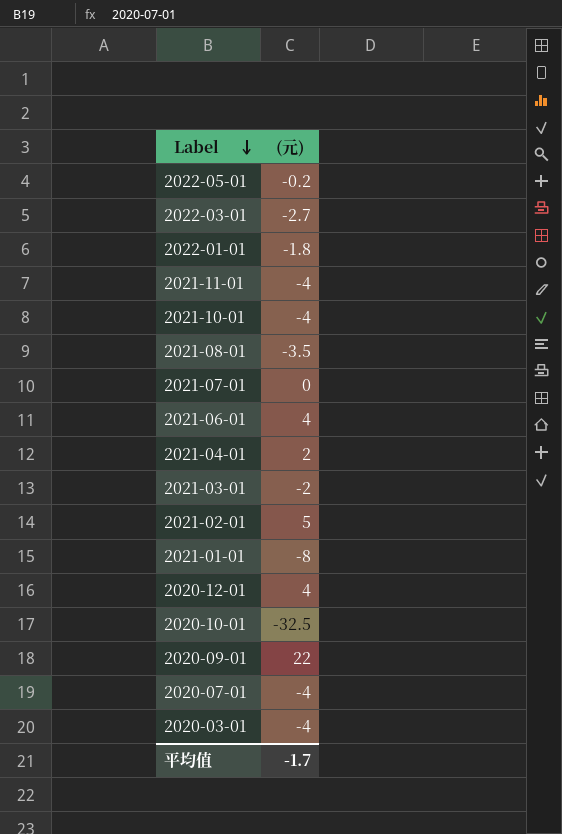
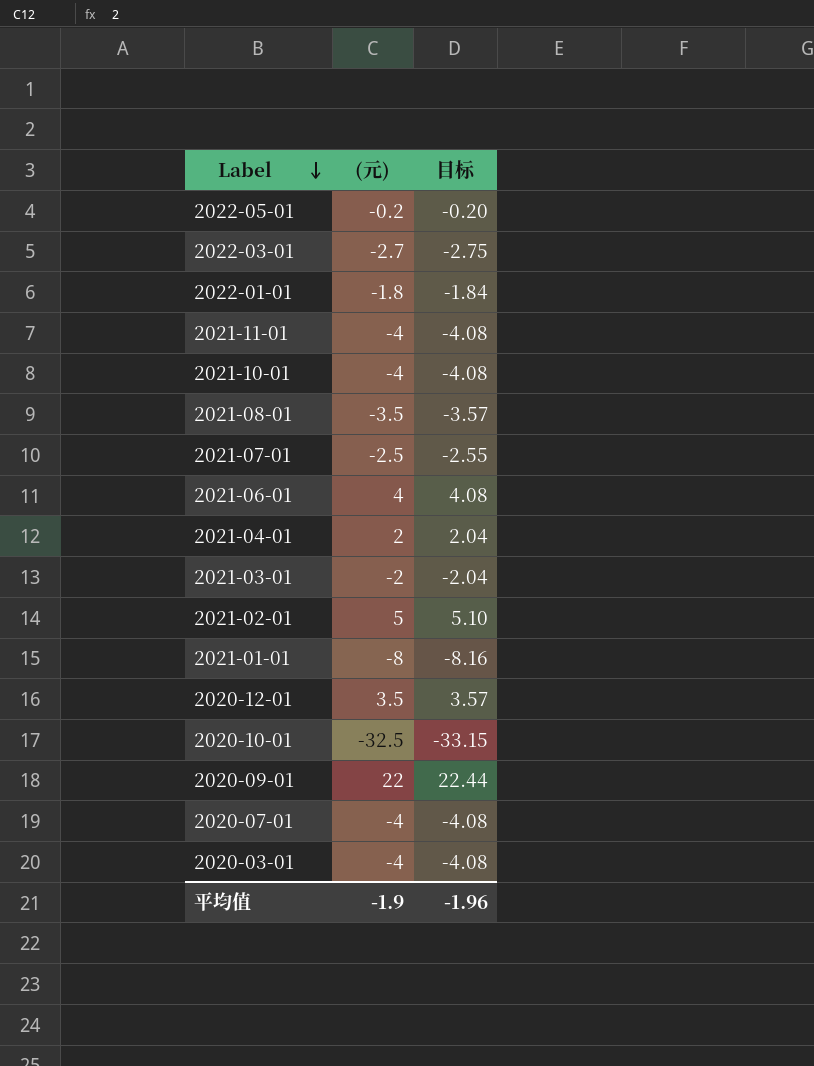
column 目标 | formula: none -> [(元)] * 1.02
2021-07-01 | (元): 0 -> -2.5
2020-12-01 | (元): 4 -> 3.5
平均值 | (元): -1.7 -> -1.9

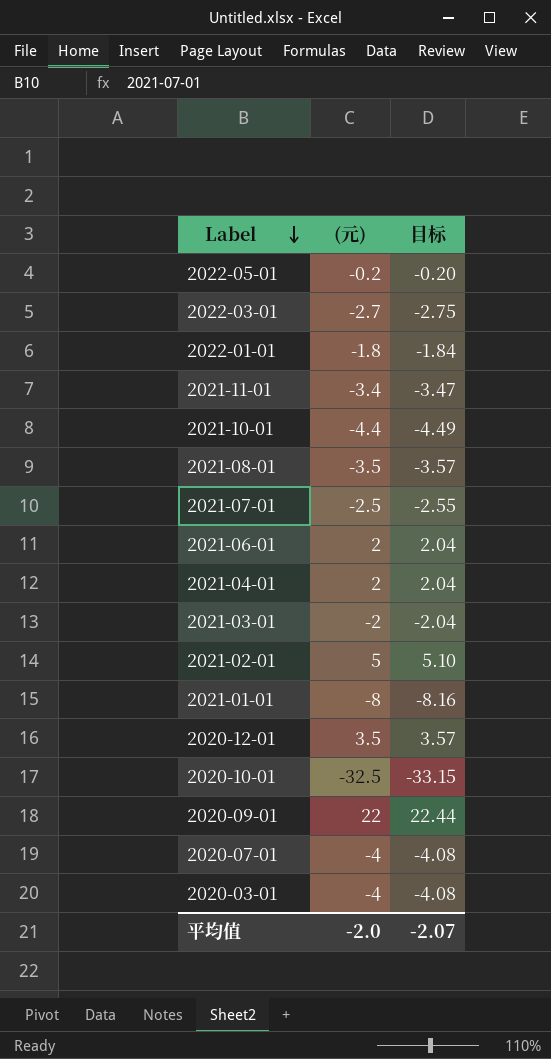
2021-11-01 | (元): -4 -> -3.4
2021-11-01 | 目标: -4.08 -> -3.47
2021-10-01 | (元): -4 -> -4.4
2021-10-01 | 目标: -4.08 -> -4.49
2021-06-01 | (元): 4 -> 2
2021-06-01 | 目标: 4.08 -> 2.04
平均值 | (元): -1.9 -> -2.0
平均值 | 目标: -1.96 -> -2.07

